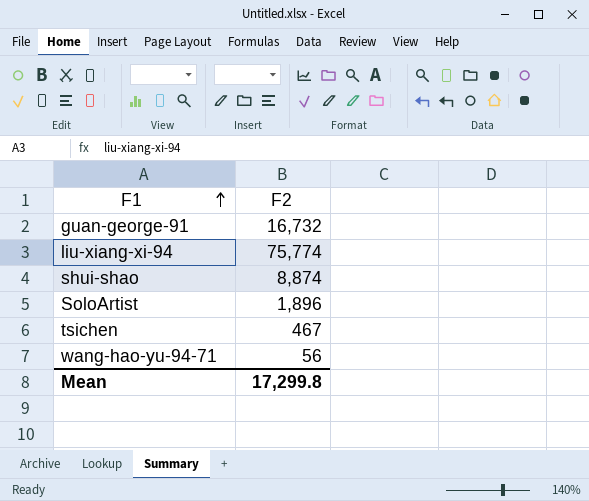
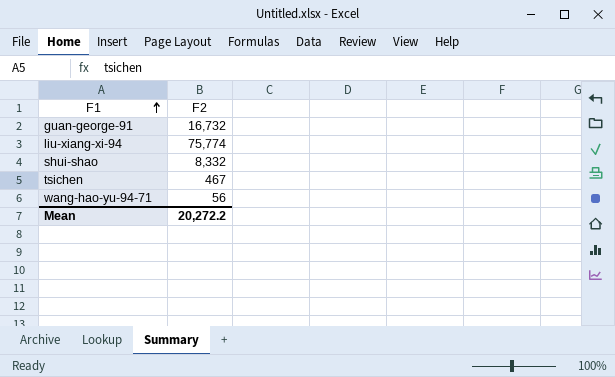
row SoloArtist: 1,896 -> none
shui-shao | F2: 8,874 -> 8,332
Mean | F2: 17,299.8 -> 20,272.2

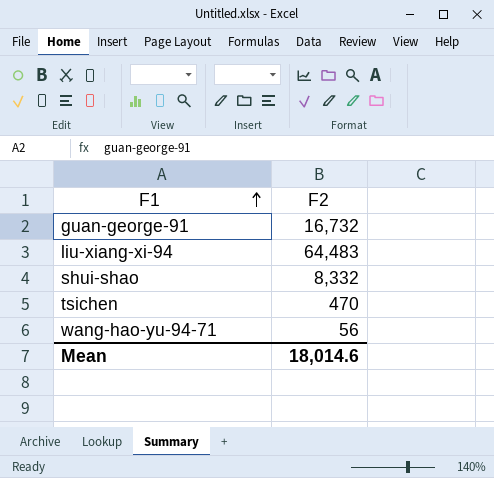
liu-xiang-xi-94 | F2: 75,774 -> 64,483
tsichen | F2: 467 -> 470
Mean | F2: 20,272.2 -> 18,014.6

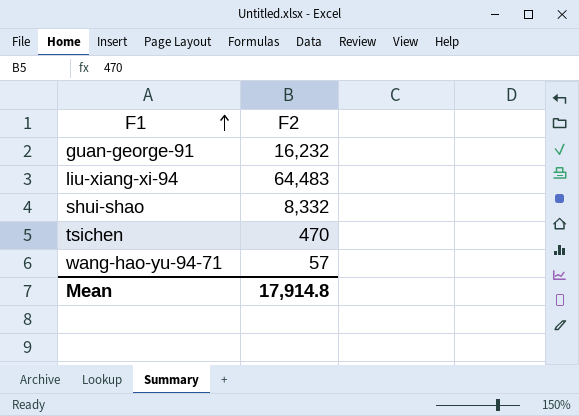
guan-george-91 | F2: 16,732 -> 16,232
wang-hao-yu-94-71 | F2: 56 -> 57
Mean | F2: 18,014.6 -> 17,914.8

